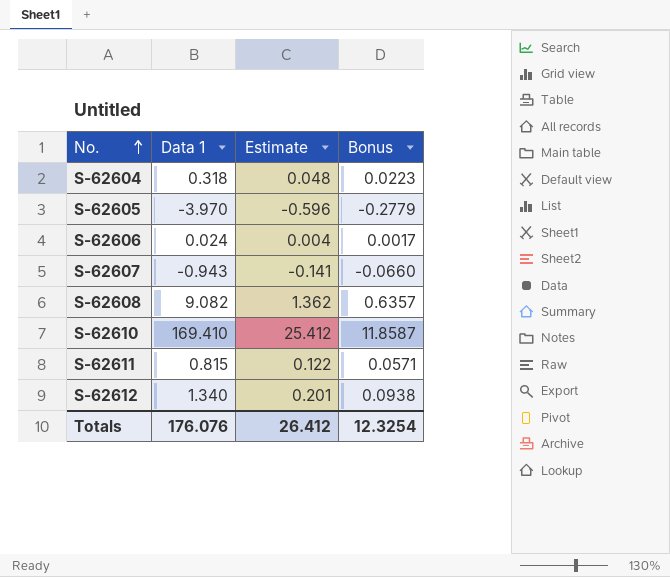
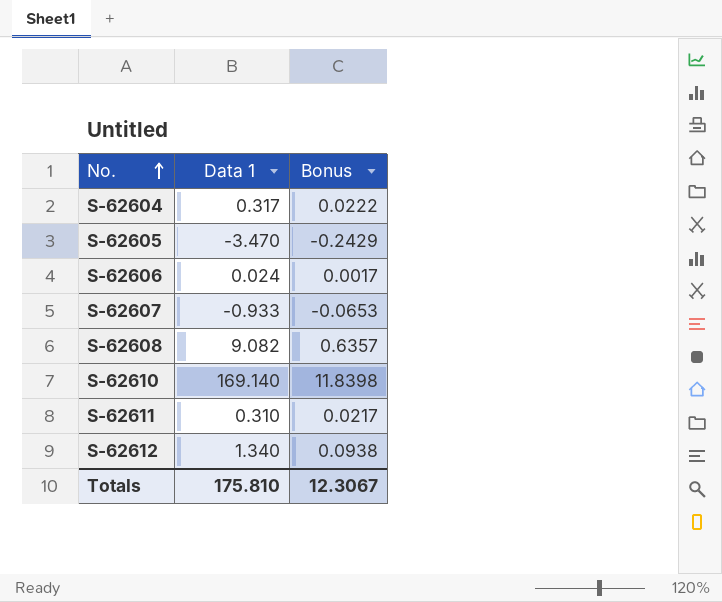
column Estimate | formula: [Data 1] * 0.15 -> none
S-62604 | Data 1: 0.318 -> 0.317
S-62604 | Bonus: 0.0223 -> 0.0222
S-62605 | Data 1: -3.970 -> -3.470
S-62605 | Bonus: -0.2779 -> -0.2429
S-62607 | Data 1: -0.943 -> -0.933
S-62607 | Bonus: -0.0660 -> -0.0653
S-62610 | Data 1: 169.410 -> 169.140
S-62610 | Bonus: 11.8587 -> 11.8398
S-62611 | Data 1: 0.815 -> 0.310
S-62611 | Bonus: 0.0571 -> 0.0217
Totals | Data 1: 176.076 -> 175.810
Totals | Bonus: 12.3254 -> 12.3067

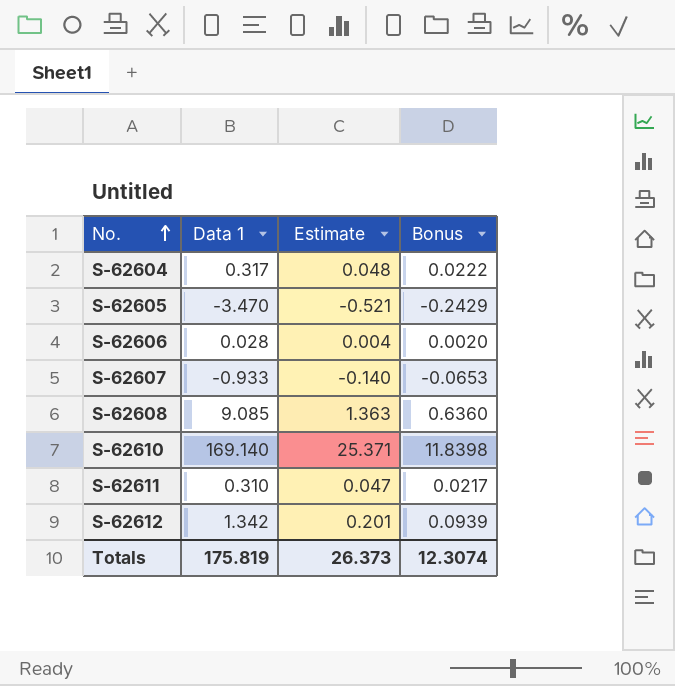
column Estimate | formula: none -> [Data 1] * 0.15
S-62606 | Data 1: 0.024 -> 0.028
S-62606 | Bonus: 0.0017 -> 0.0020
S-62608 | Data 1: 9.082 -> 9.085
S-62608 | Bonus: 0.6357 -> 0.6360
S-62612 | Data 1: 1.340 -> 1.342
S-62612 | Bonus: 0.0938 -> 0.0939
Totals | Data 1: 175.810 -> 175.819
Totals | Bonus: 12.3067 -> 12.3074

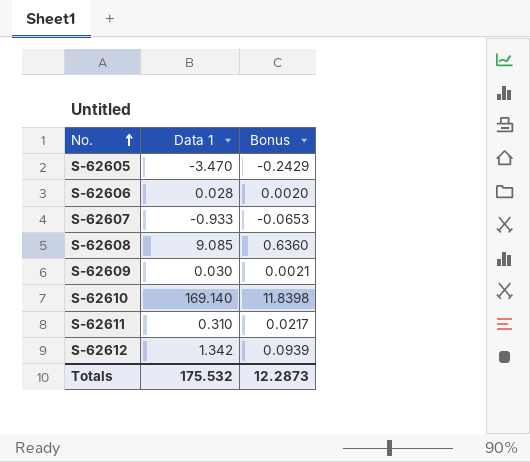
column Estimate | formula: [Data 1] * 0.15 -> none
row S-62604: 0.317 | 0.048 | 0.0222 -> none
row S-62609: none -> 0.030 | 0.0021
Totals | Data 1: 175.819 -> 175.532
Totals | Bonus: 12.3074 -> 12.2873

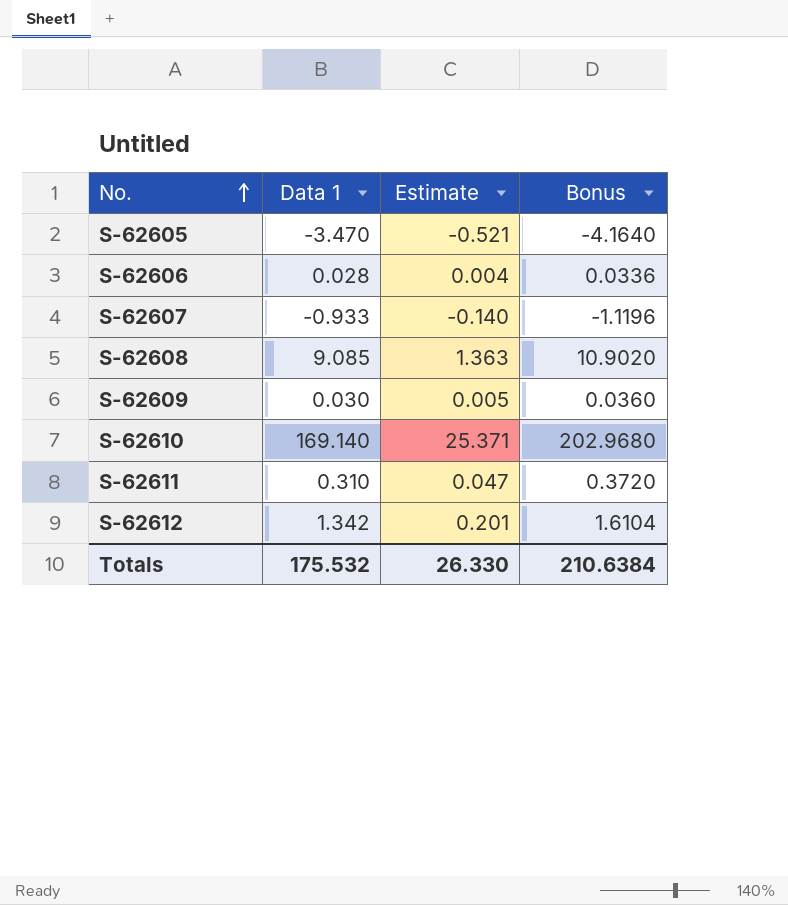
column Estimate | formula: none -> [Data 1] * 0.15
column Bonus | formula: [Data 1] * 0.07 -> [Data 1] * 1.2
Totals | Bonus: 12.2873 -> 210.6384

